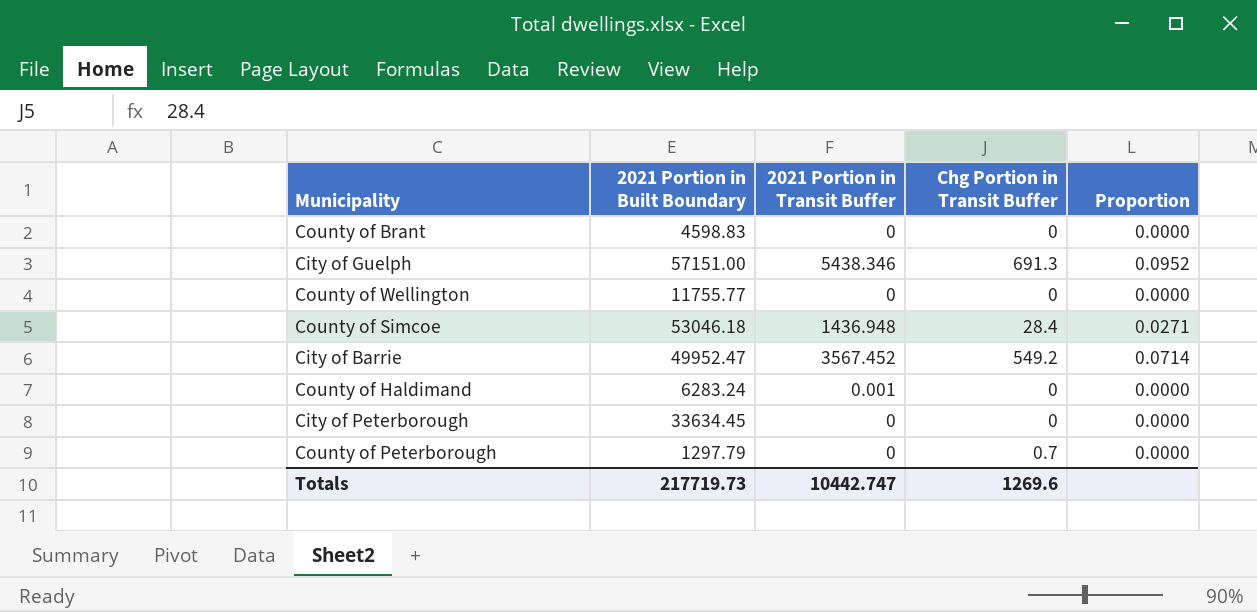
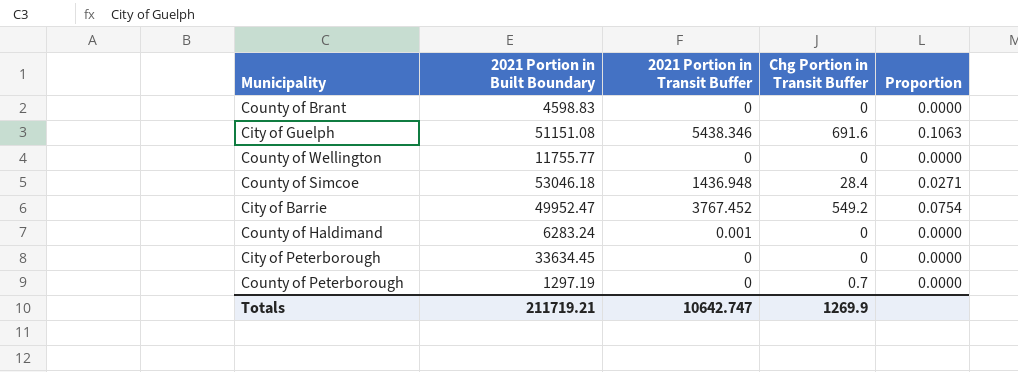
City of Guelph | 2021 Portion in Built Boundary: 57151.00 -> 51151.08
City of Guelph | Chg Portion in Transit Buffer: 691.3 -> 691.6
City of Guelph | Proportion: 0.0952 -> 0.1063
City of Barrie | 2021 Portion in Transit Buffer: 3567.452 -> 3767.452
City of Barrie | Proportion: 0.0714 -> 0.0754
County of Peterborough | 2021 Portion in Built Boundary: 1297.79 -> 1297.19
Totals | 2021 Portion in Built Boundary: 217719.73 -> 211719.21
Totals | 2021 Portion in Transit Buffer: 10442.747 -> 10642.747
Totals | Chg Portion in Transit Buffer: 1269.6 -> 1269.9

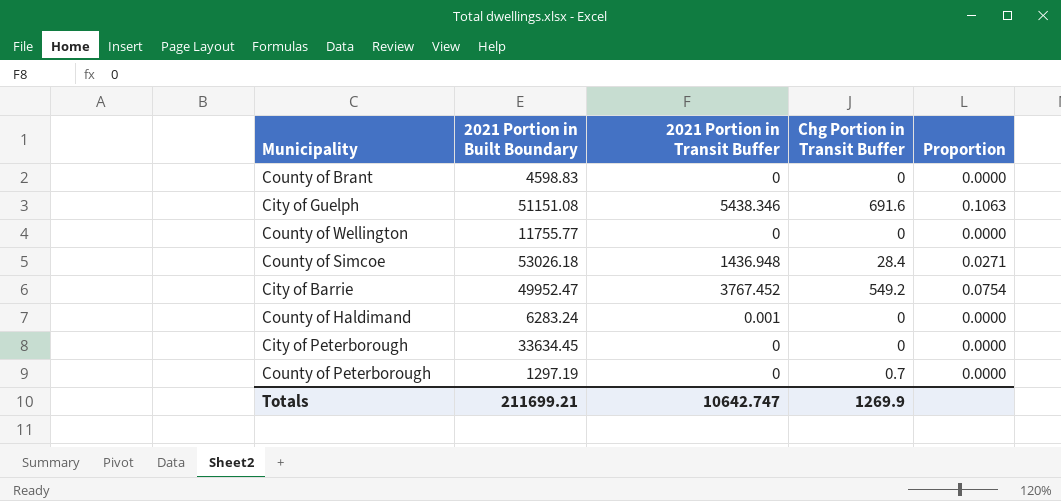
County of Simcoe | 2021 Portion in Built Boundary: 53046.18 -> 53026.18
Totals | 2021 Portion in Built Boundary: 211719.21 -> 211699.21

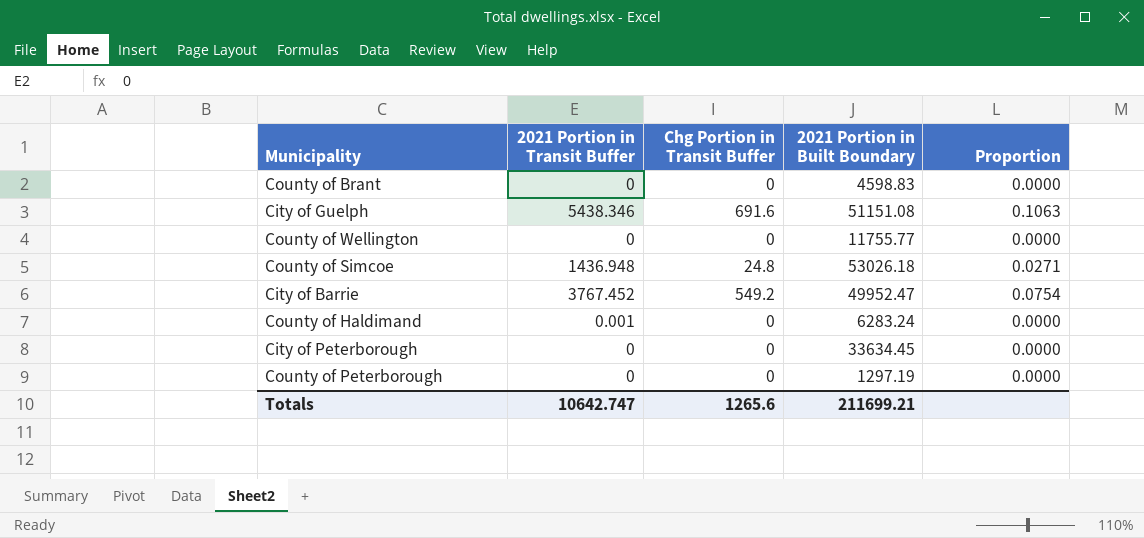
column 2021 Portion in Built Boundary | position: 2 -> 4
County of Simcoe | Chg Portion in Transit Buffer: 28.4 -> 24.8
County of Peterborough | Chg Portion in Transit Buffer: 0.7 -> 0
Totals | Chg Portion in Transit Buffer: 1269.9 -> 1265.6

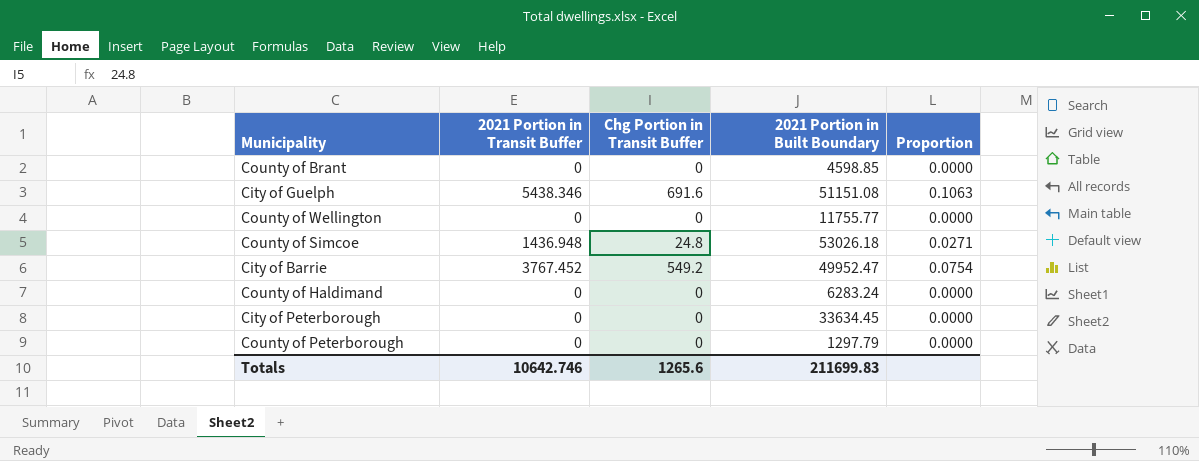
County of Brant | 2021 Portion in Built Boundary: 4598.83 -> 4598.85
County of Haldimand | 2021 Portion in Transit Buffer: 0.001 -> 0
County of Peterborough | 2021 Portion in Built Boundary: 1297.19 -> 1297.79
Totals | 2021 Portion in Transit Buffer: 10642.747 -> 10642.746
Totals | 2021 Portion in Built Boundary: 211699.21 -> 211699.83

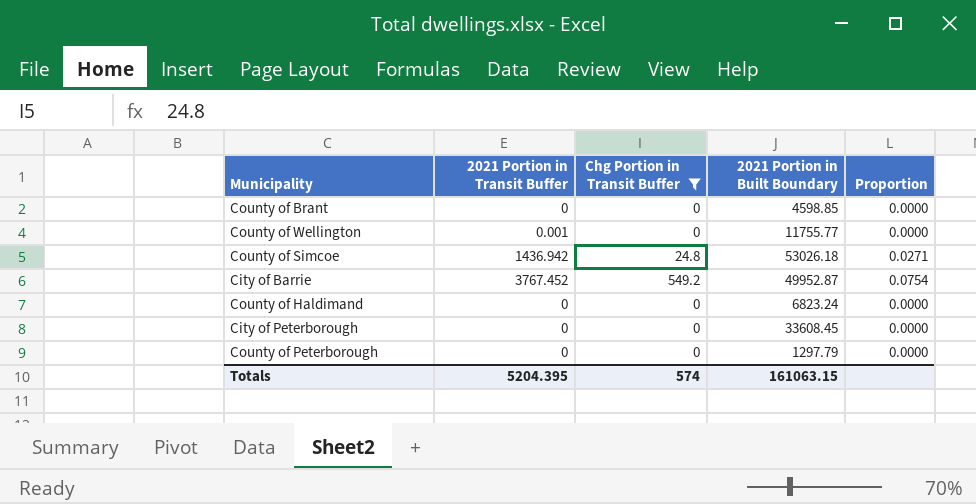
filter: none -> Chg Portion in Transit Buffer != 691.6
County of Wellington | 2021 Portion in Transit Buffer: 0 -> 0.001
County of Simcoe | 2021 Portion in Transit Buffer: 1436.948 -> 1436.942
City of Barrie | 2021 Portion in Built Boundary: 49952.47 -> 49952.87
County of Haldimand | 2021 Portion in Built Boundary: 6283.24 -> 6823.24
City of Peterborough | 2021 Portion in Built Boundary: 33634.45 -> 33608.45
Totals | 2021 Portion in Transit Buffer: 10642.746 -> 5204.395
Totals | Chg Portion in Transit Buffer: 1265.6 -> 574
Totals | 2021 Portion in Built Boundary: 211699.83 -> 161063.15

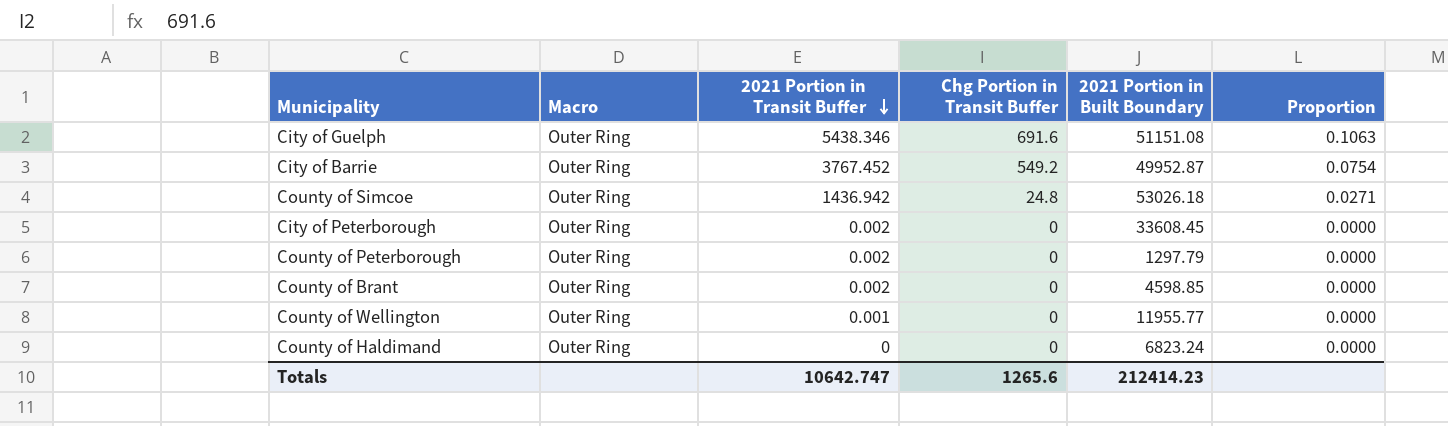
filter: Chg Portion in Transit Buffer != 691.6 -> none
row order: none -> 2021 Portion in Transit Buffer descending
column Macro | position: none -> 2
City of Peterborough | 2021 Portion in Transit Buffer: 0 -> 0.002
County of Peterborough | 2021 Portion in Transit Buffer: 0 -> 0.002
County of Brant | 2021 Portion in Transit Buffer: 0 -> 0.002
County of Wellington | 2021 Portion in Built Boundary: 11755.77 -> 11955.77
Totals | 2021 Portion in Transit Buffer: 5204.395 -> 10642.747
Totals | Chg Portion in Transit Buffer: 574 -> 1265.6
Totals | 2021 Portion in Built Boundary: 161063.15 -> 212414.23

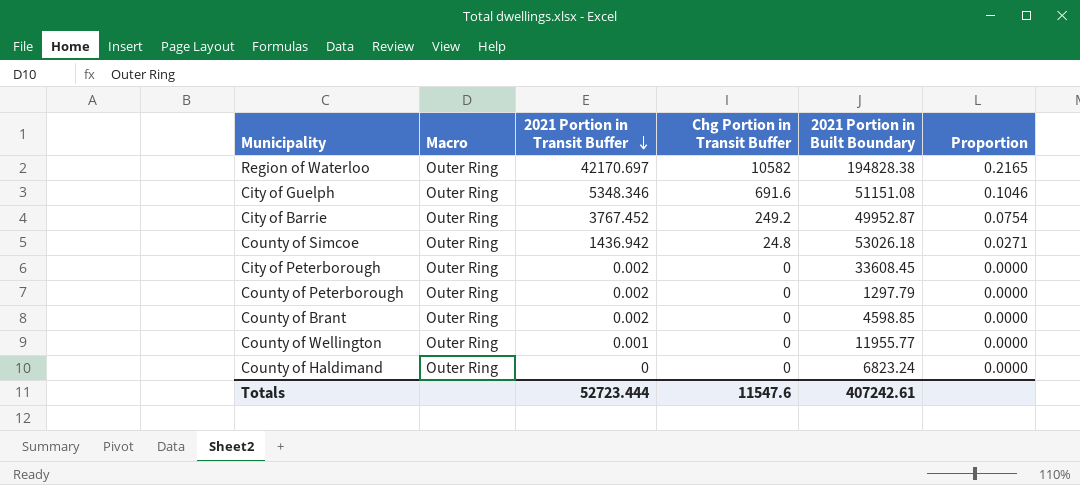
row Region of Waterloo: none -> Outer Ring | 42170.697 | 10582 | 194828.38 | 0.2165
City of Guelph | 2021 Portion in Transit Buffer: 5438.346 -> 5348.346
City of Guelph | Proportion: 0.1063 -> 0.1046
City of Barrie | Chg Portion in Transit Buffer: 549.2 -> 249.2
Totals | 2021 Portion in Transit Buffer: 10642.747 -> 52723.444
Totals | Chg Portion in Transit Buffer: 1265.6 -> 11547.6
Totals | 2021 Portion in Built Boundary: 212414.23 -> 407242.61

